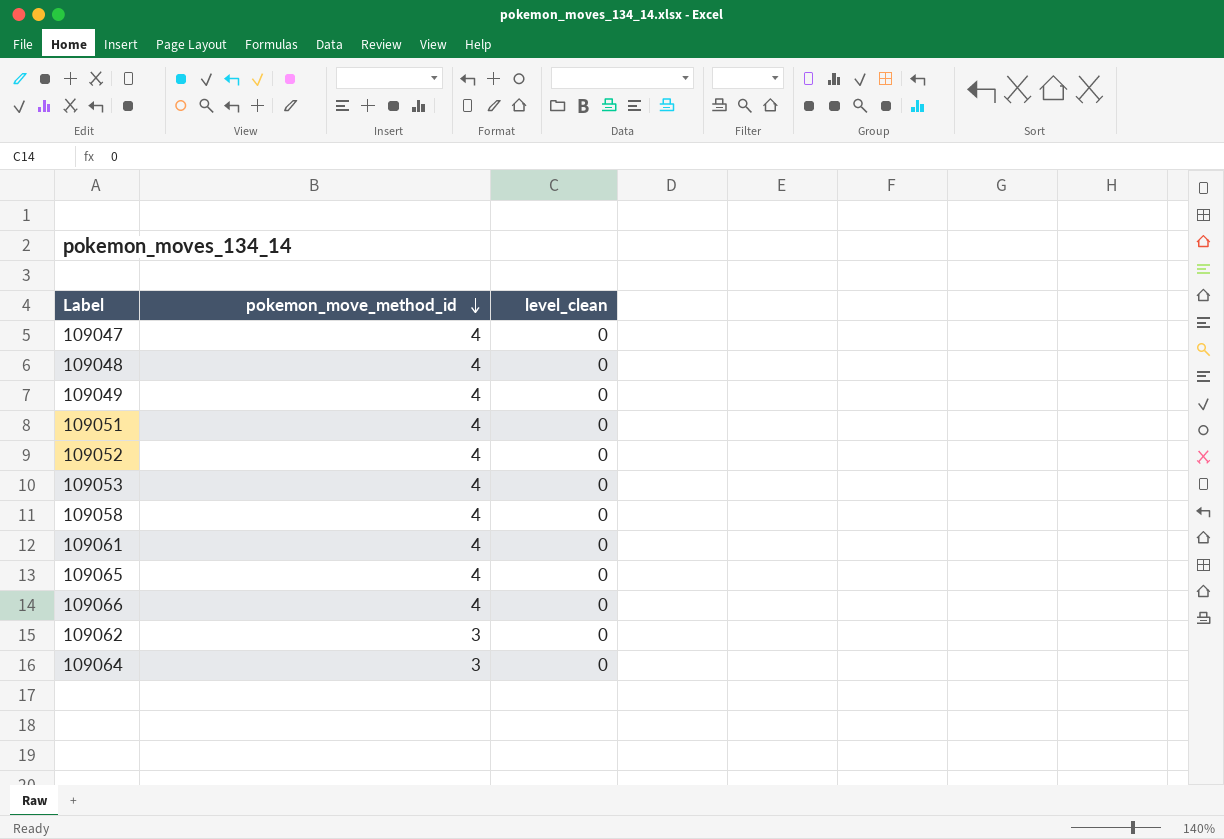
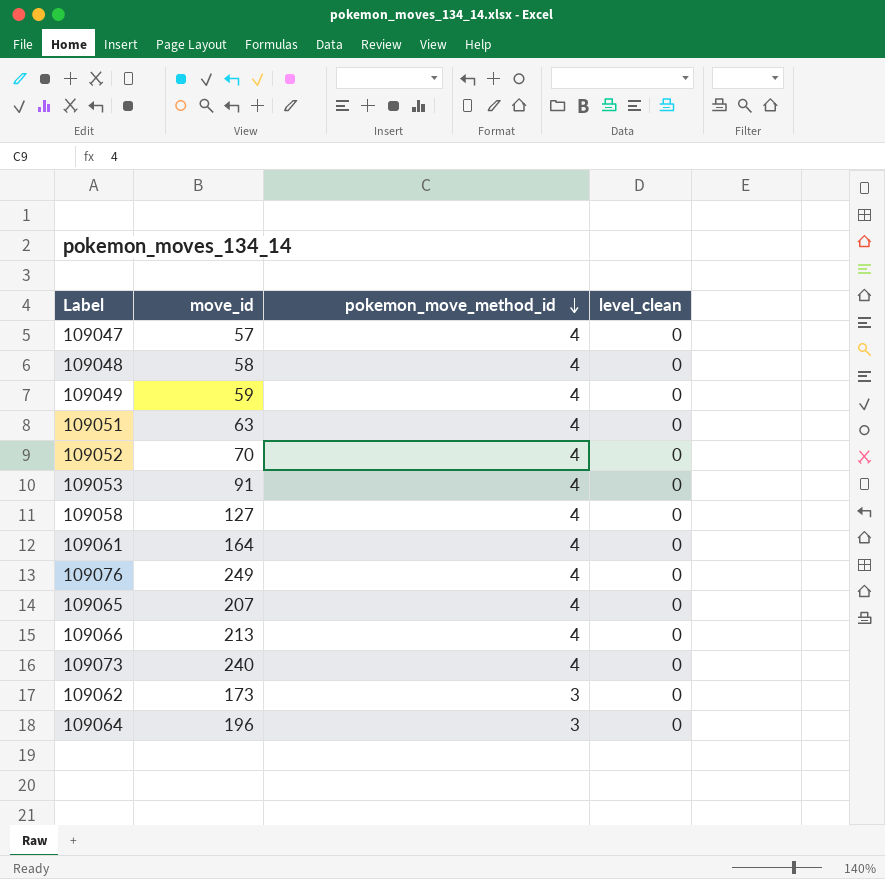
column move_id | position: none -> 2
row 109076: none -> 249 | 4 | 0
row 109073: none -> 240 | 4 | 0

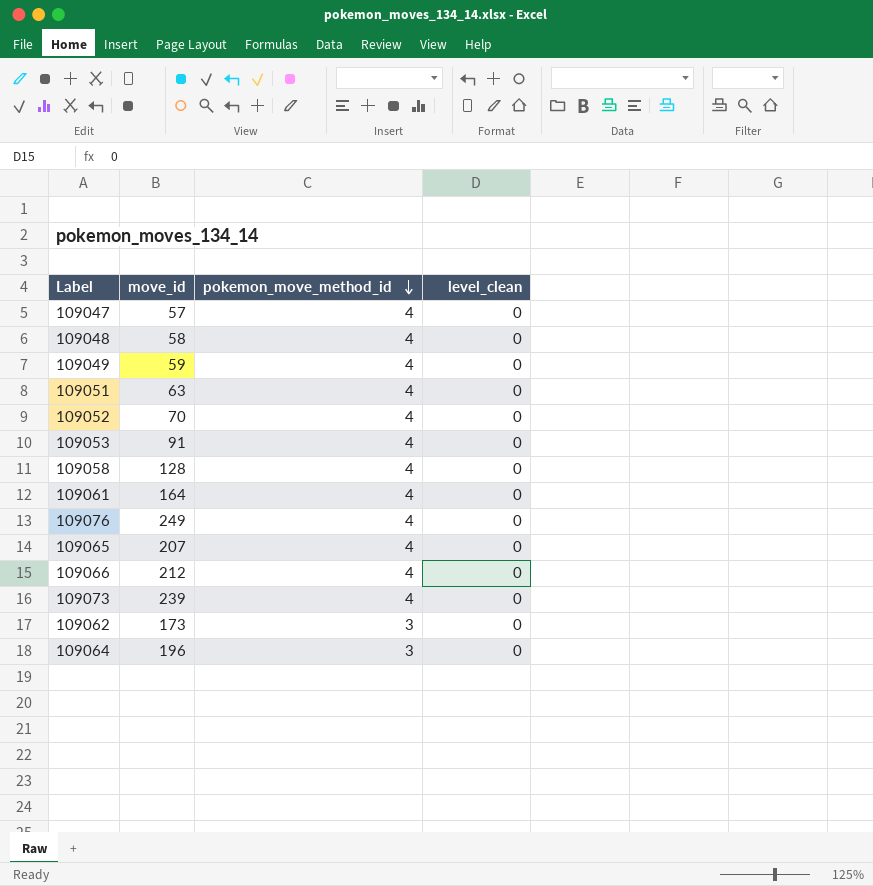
109058 | move_id: 127 -> 128
109066 | move_id: 213 -> 212
109073 | move_id: 240 -> 239

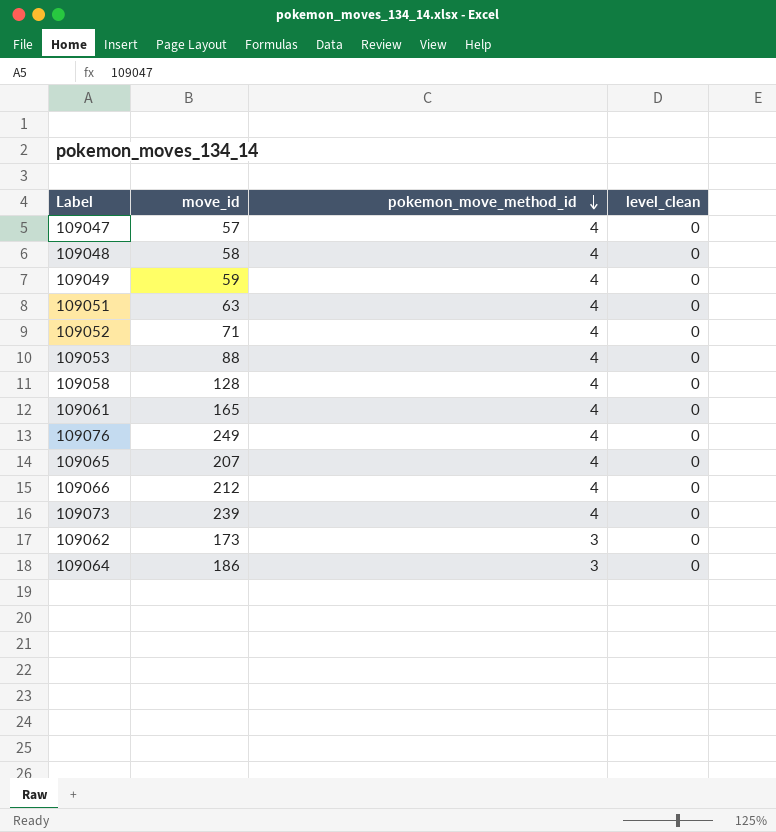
109052 | move_id: 70 -> 71
109053 | move_id: 91 -> 88
109061 | move_id: 164 -> 165
109064 | move_id: 196 -> 186

